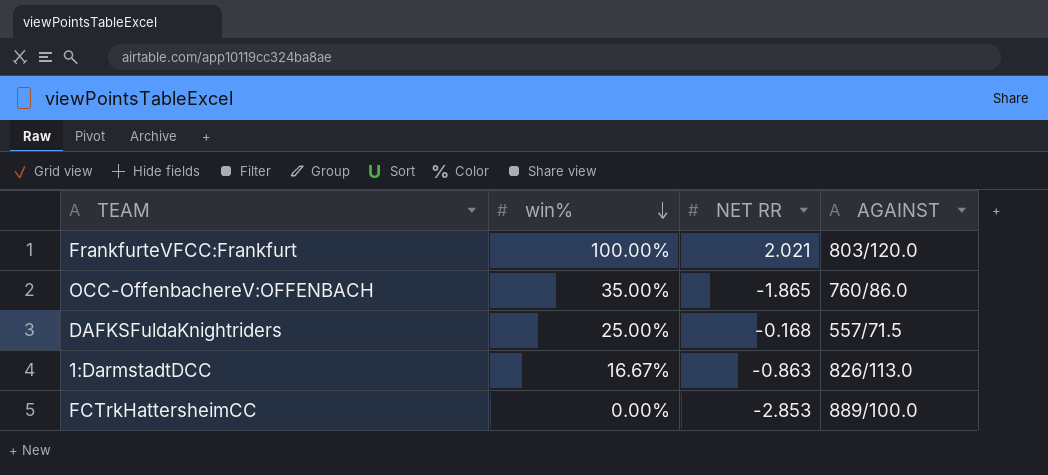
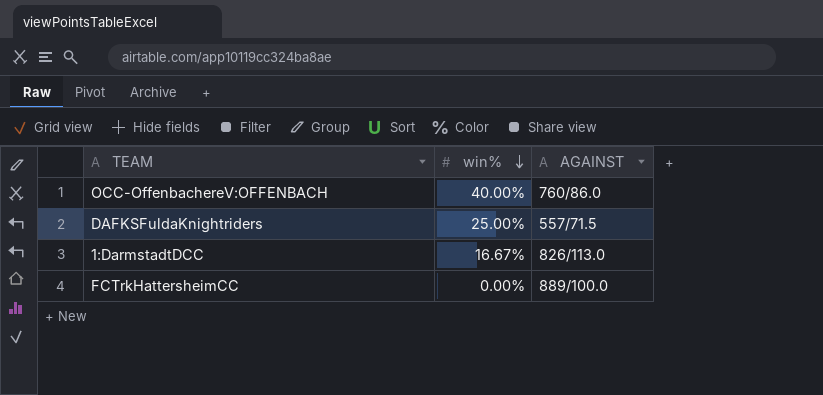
column NET RR | position: 3 -> none
row FrankfurteVFCC:Frankfurt: 100.00% | 2.021 | 803/120.0 -> none
OCC-OffenbachereV:OFFENBACH | win%: 35.00% -> 40.00%

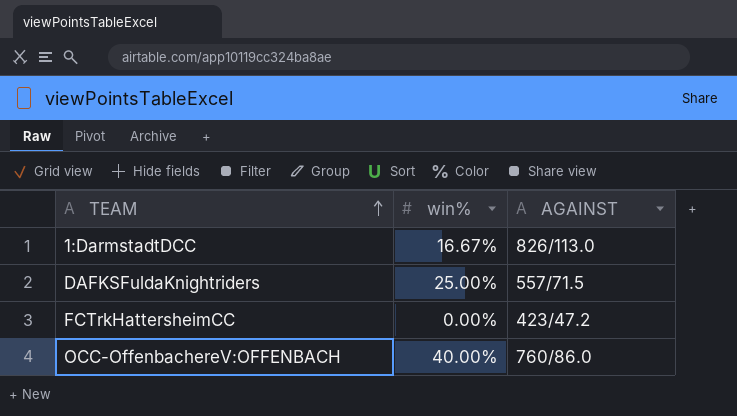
row order: win% descending -> TEAM ascending
FCTrkHattersheimCC | AGAINST: 889/100.0 -> 423/47.2

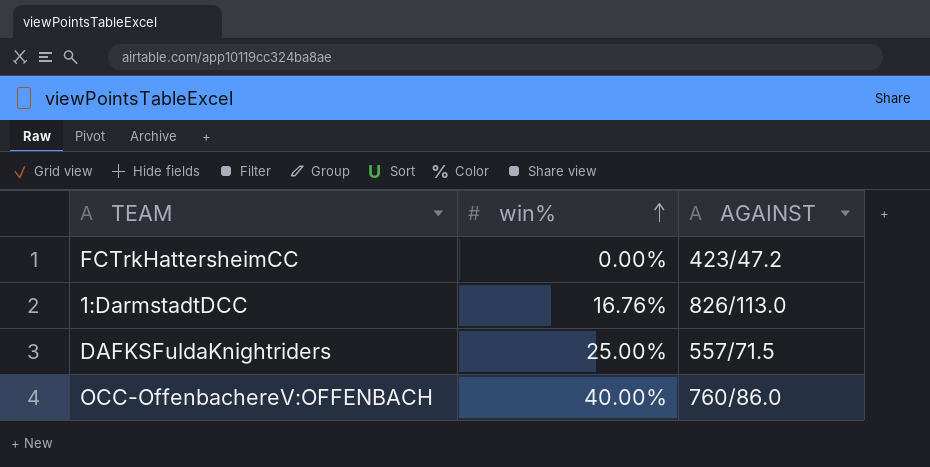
row order: TEAM ascending -> win% ascending
1:DarmstadtDCC | win%: 16.67% -> 16.76%

